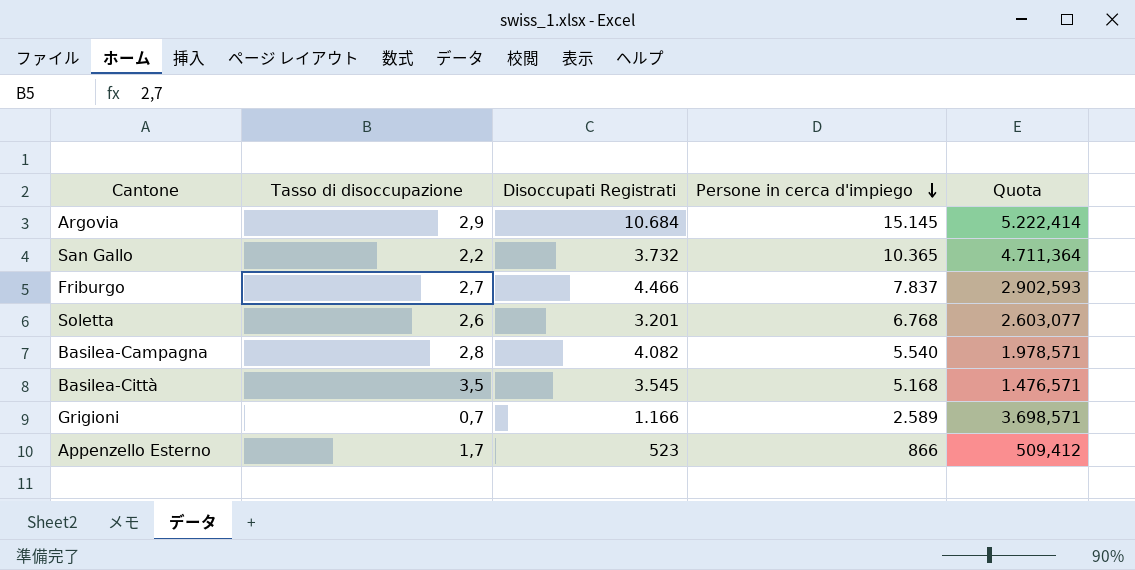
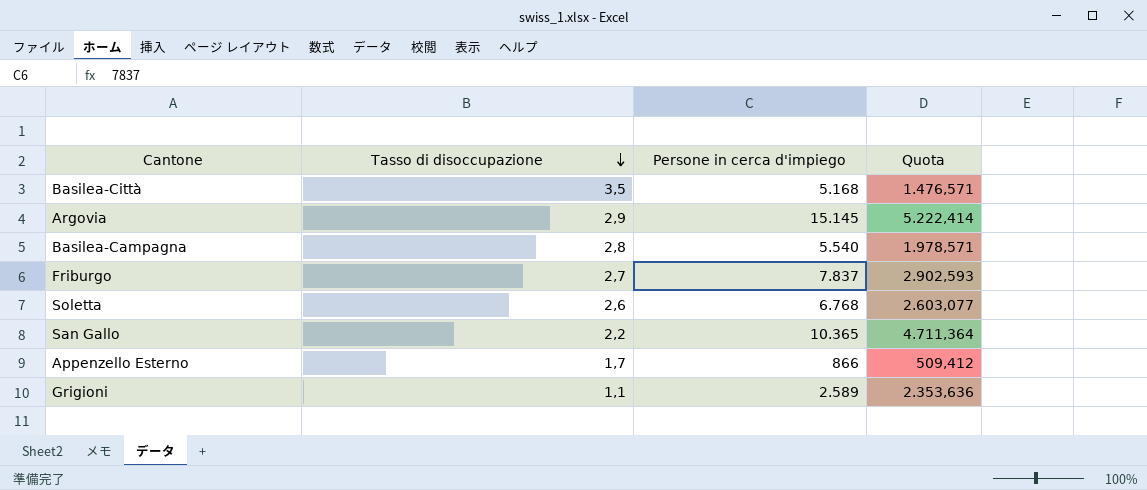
row order: Persone in cerca d'impiego descending -> Tasso di disoccupazione descending
column Disoccupati Registrati | position: 3 -> none
Grigioni | Tasso di disoccupazione: 0,7 -> 1,1
Grigioni | Quota: 3.698,571 -> 2.353,636

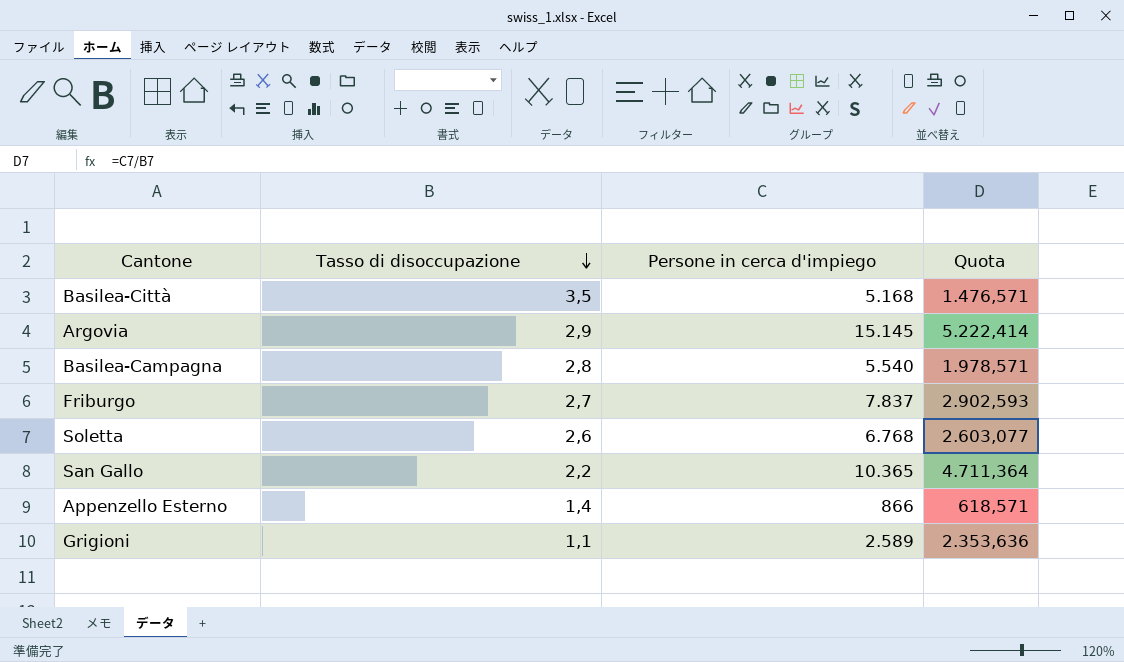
Appenzello Esterno | Tasso di disoccupazione: 1,7 -> 1,4
Appenzello Esterno | Quota: 509,412 -> 618,571

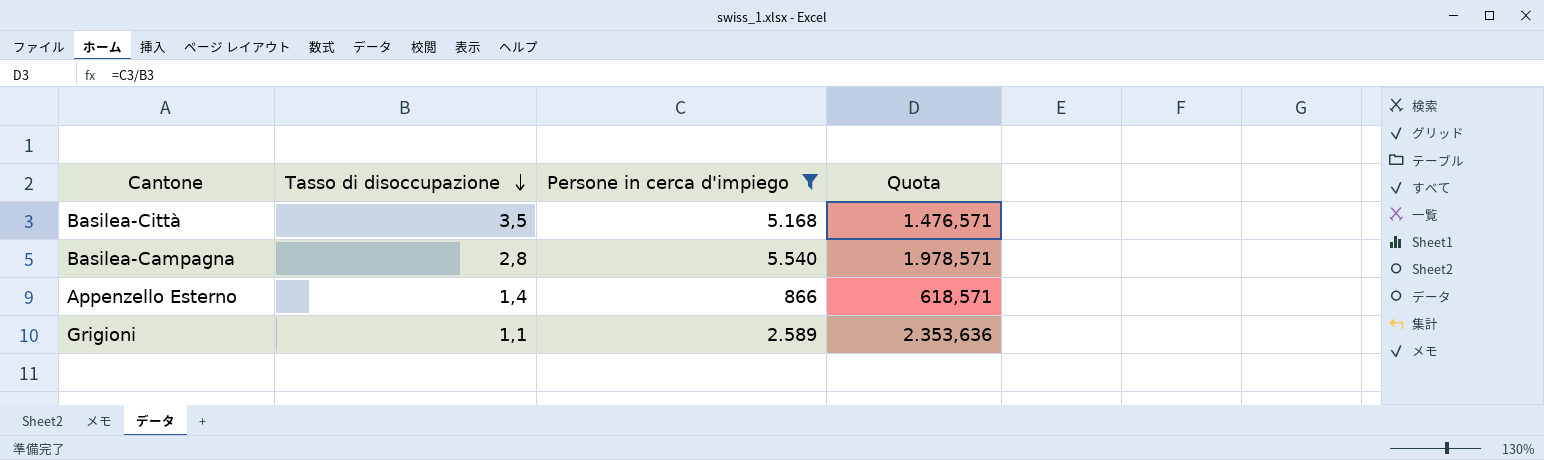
filter: none -> Persone in cerca d'impiego <= 5.540

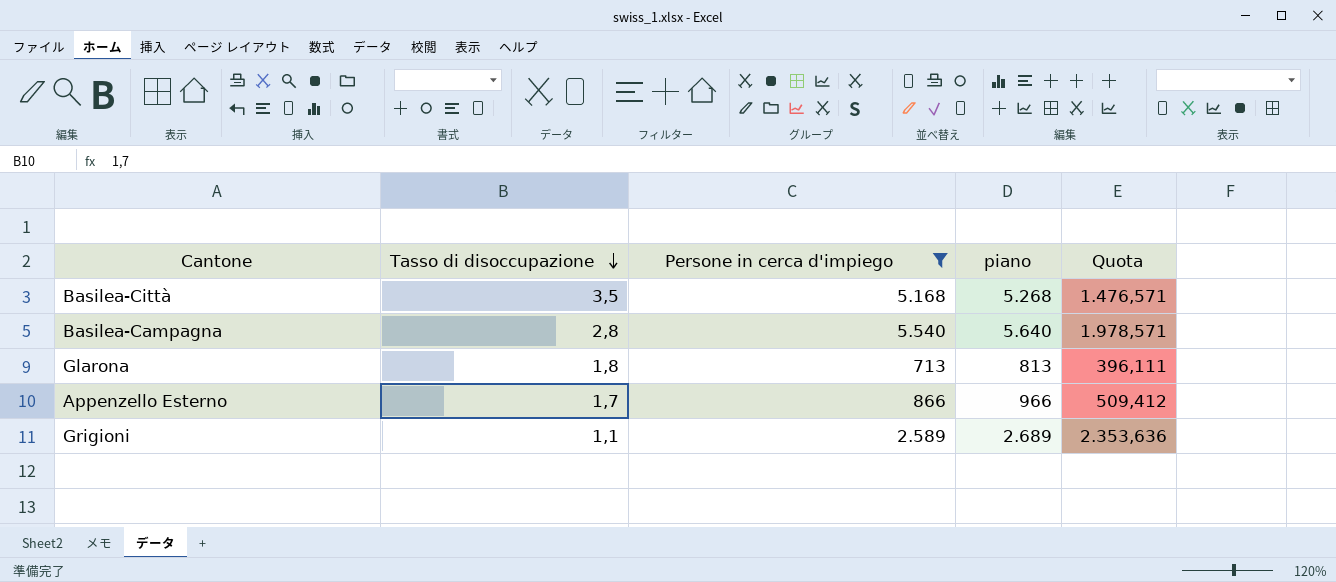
column piano | formula: none -> [Persone in cerca d'impiego] + 100
row Glarona: none -> 1,8 | 713 | 813 | 396,111
Appenzello Esterno | Tasso di disoccupazione: 1,4 -> 1,7
Appenzello Esterno | Quota: 618,571 -> 509,412

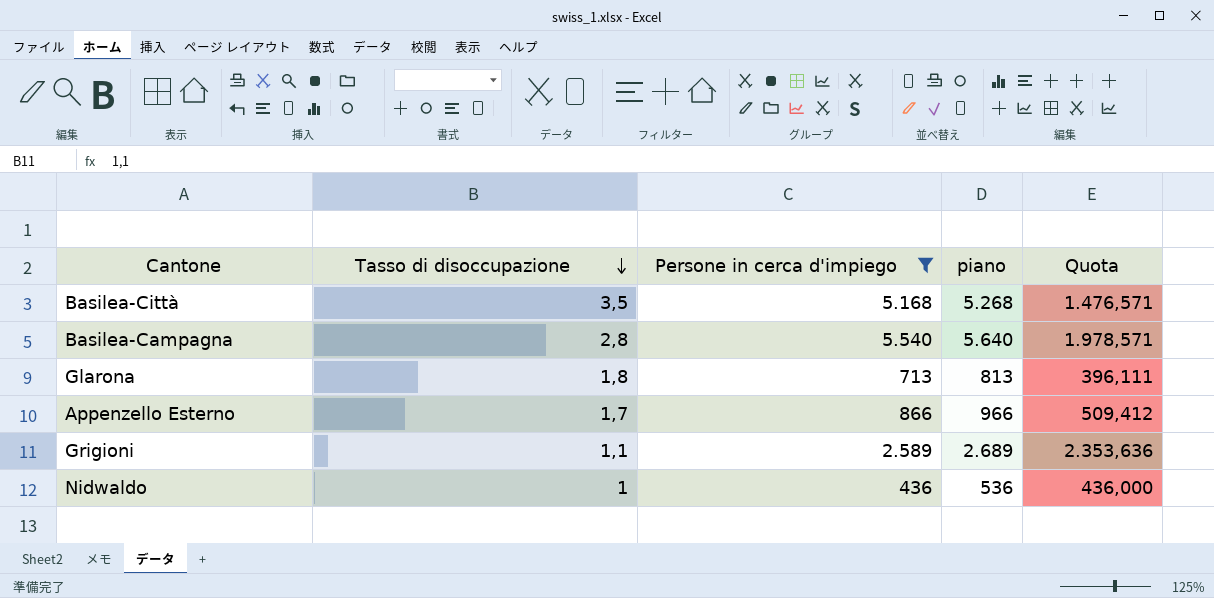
row Nidwaldo: none -> 1 | 436 | 536 | 436,000

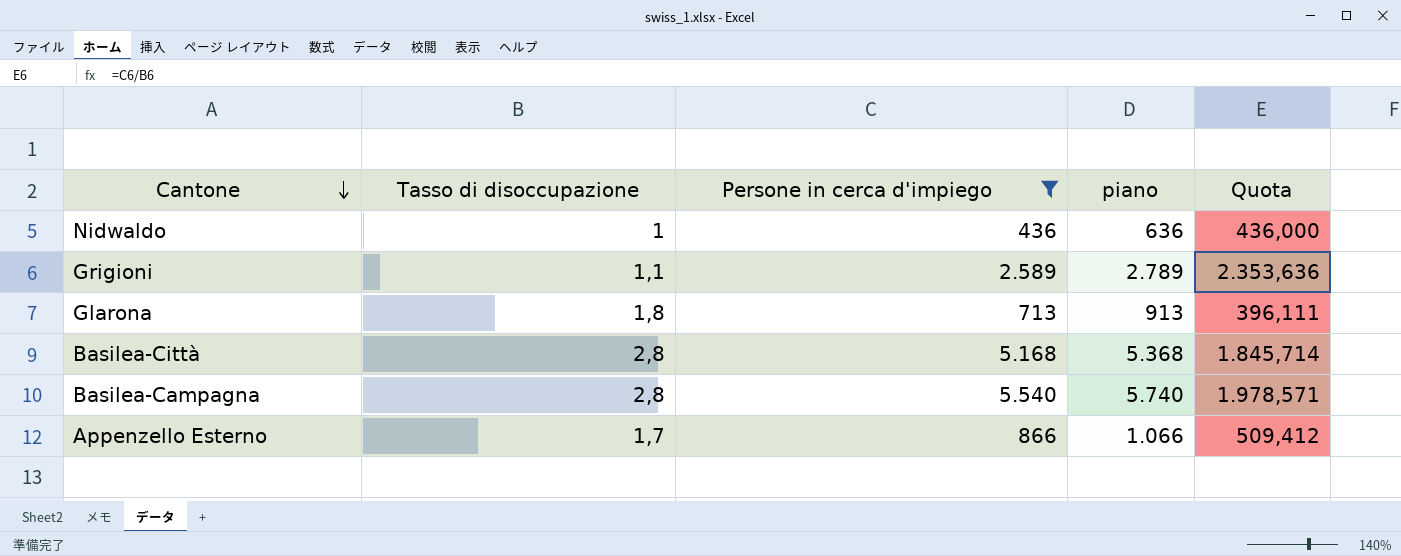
row order: Tasso di disoccupazione descending -> Cantone descending
column piano | formula: [Persone in cerca d'impiego] + 100 -> [Persone in cerca d'impiego] + 200
Basilea-Città | Tasso di disoccupazione: 3,5 -> 2,8
Basilea-Città | Quota: 1.476,571 -> 1.845,714

